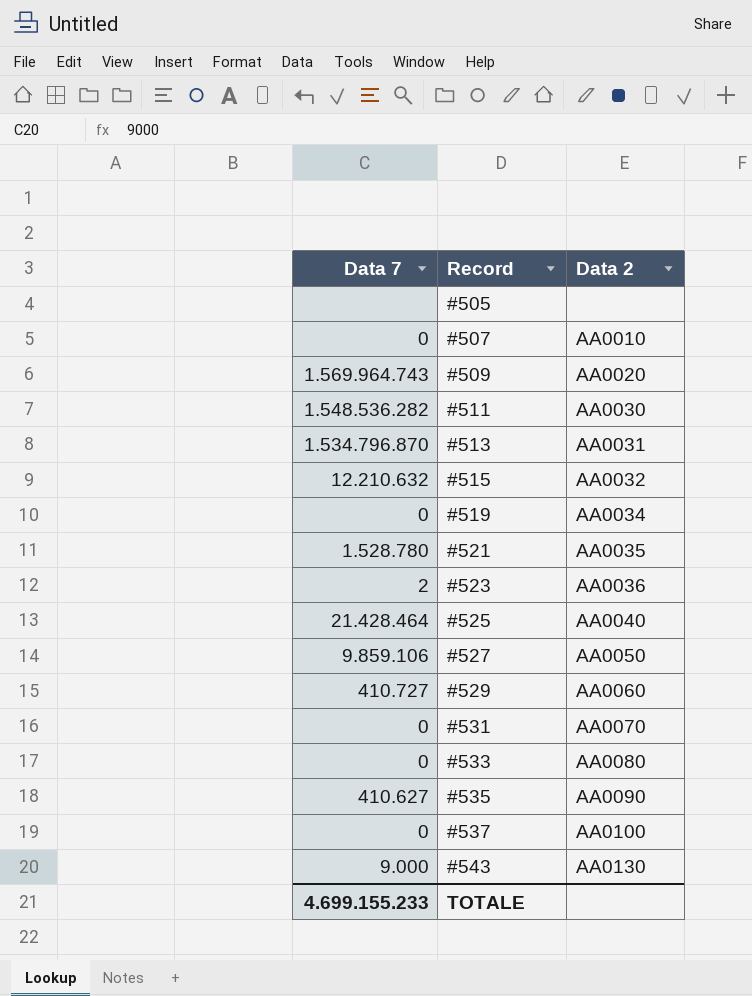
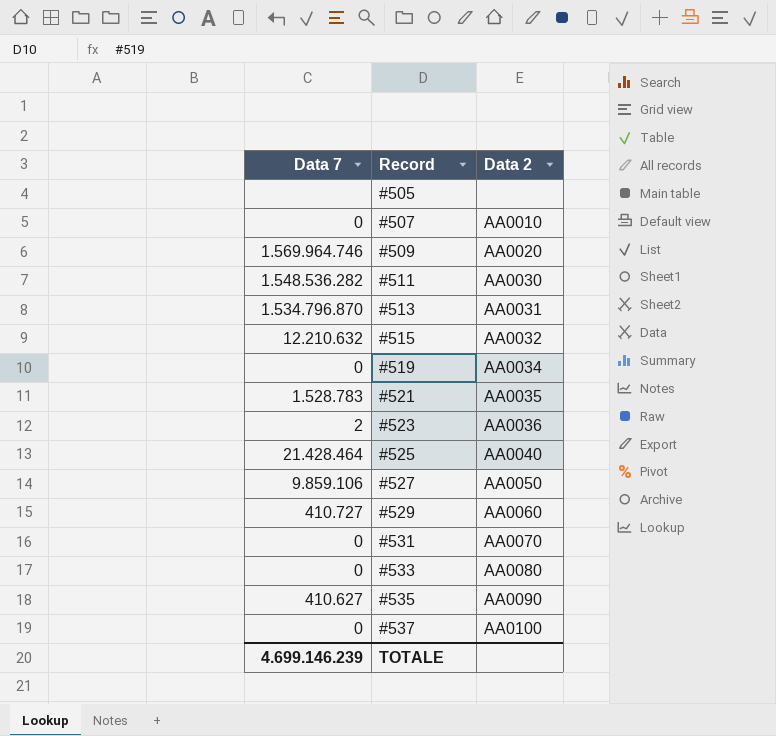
row #543: 9.000 | AA0130 -> none
#509 | Data 7: 1.569.964.743 -> 1.569.964.746
#521 | Data 7: 1.528.780 -> 1.528.783
TOTALE | Data 7: 4.699.155.233 -> 4.699.146.239

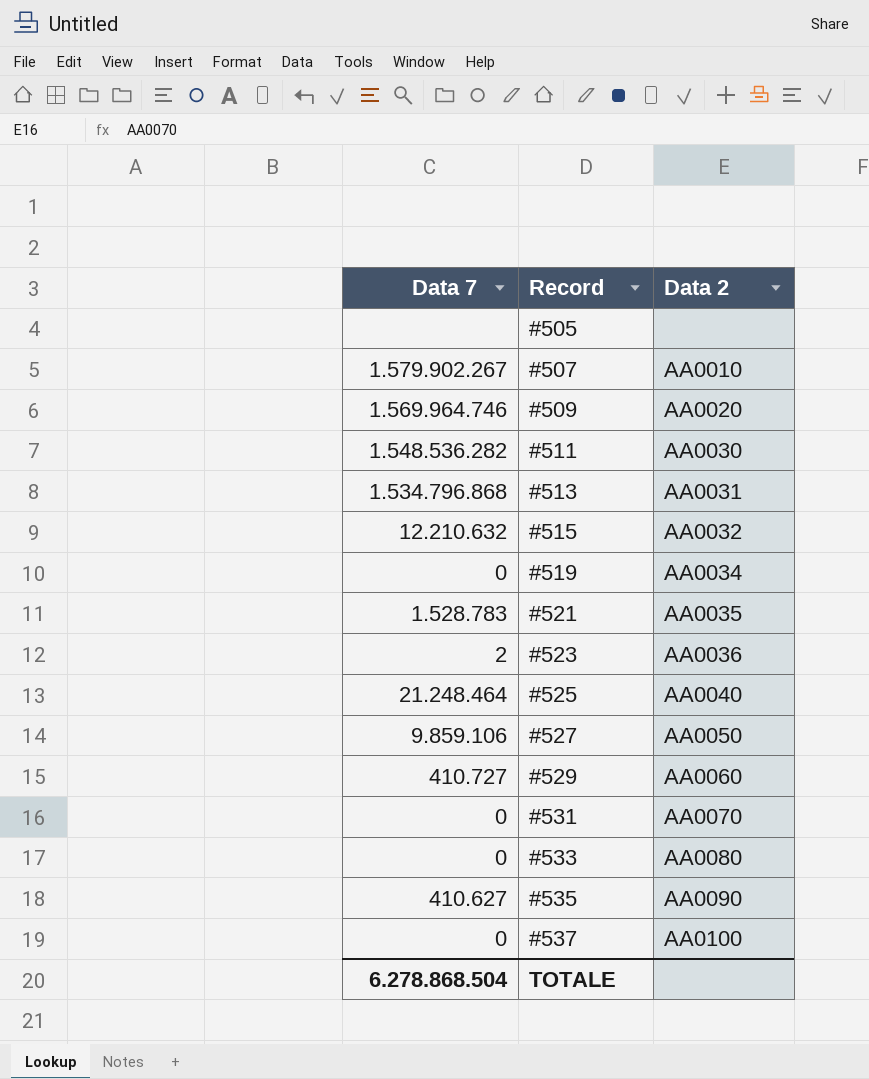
#507 | Data 7: 0 -> 1.579.902.267
#513 | Data 7: 1.534.796.870 -> 1.534.796.868
#525 | Data 7: 21.428.464 -> 21.248.464
TOTALE | Data 7: 4.699.146.239 -> 6.278.868.504

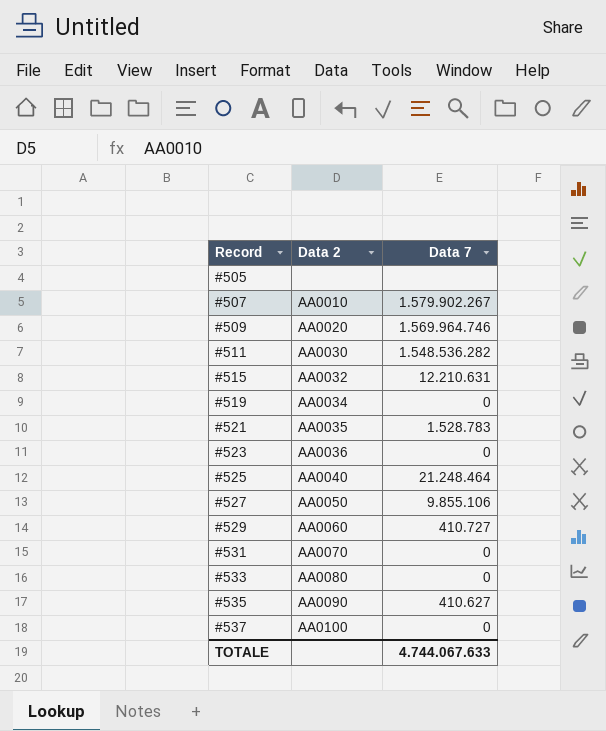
column Data 7 | position: 1 -> 3
row #513: 1.534.796.868 | AA0031 -> none
#515 | Data 7: 12.210.632 -> 12.210.631
#523 | Data 7: 2 -> 0
#527 | Data 7: 9.859.106 -> 9.855.106
TOTALE | Data 7: 6.278.868.504 -> 4.744.067.633

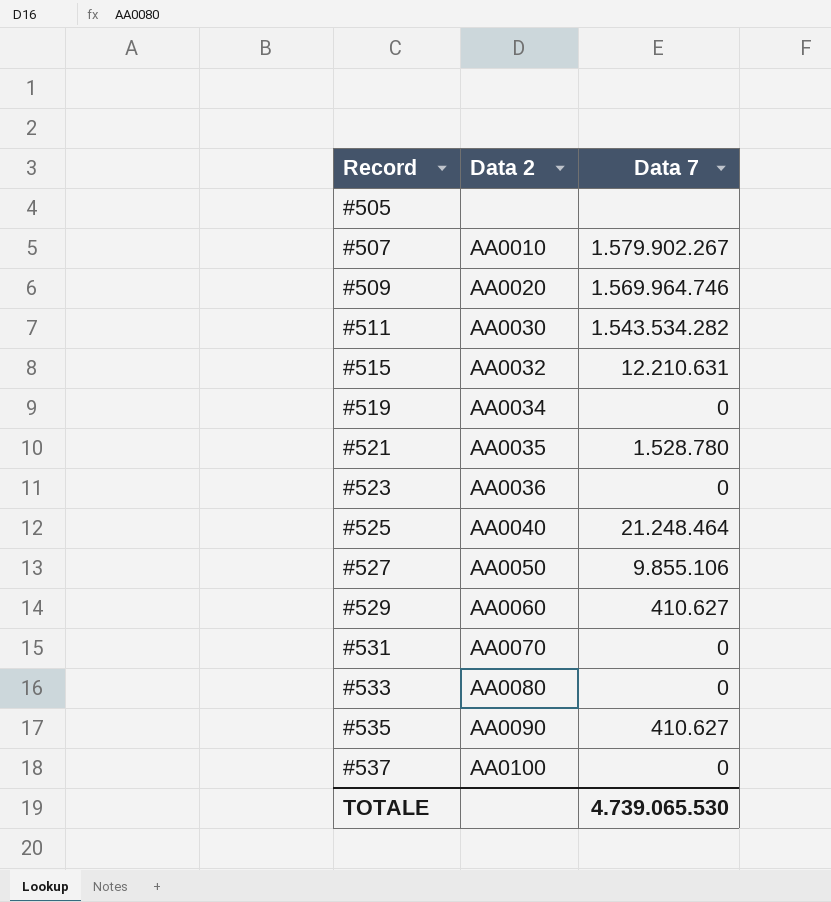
#511 | Data 7: 1.548.536.282 -> 1.543.534.282
#521 | Data 7: 1.528.783 -> 1.528.780
#529 | Data 7: 410.727 -> 410.627
TOTALE | Data 7: 4.744.067.633 -> 4.739.065.530

